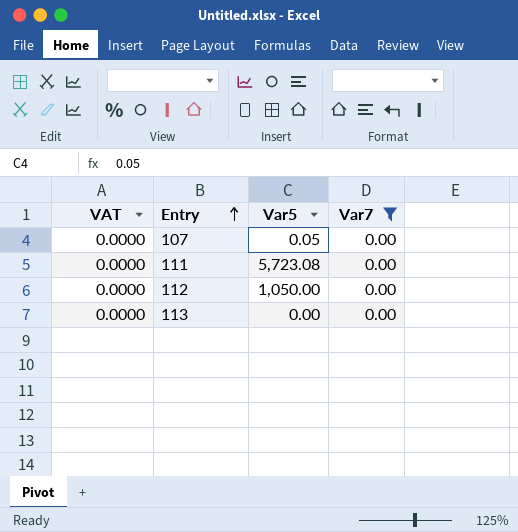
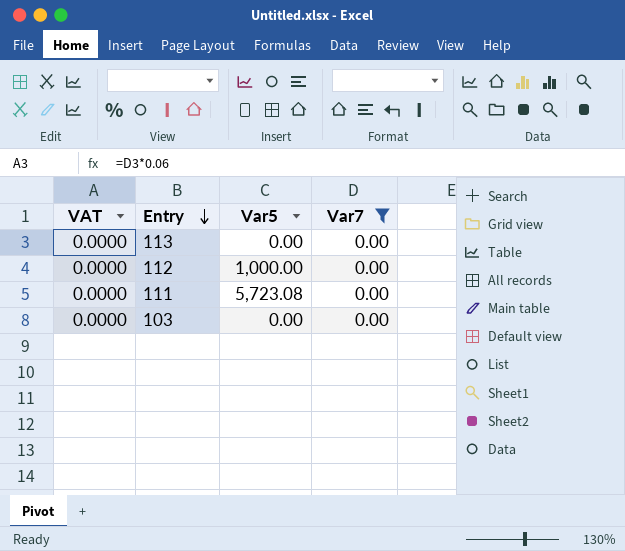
row order: Entry ascending -> Entry descending
row 107: 0.0000 | 0.05 | 0.00 -> none
112 | Var5: 1,050.00 -> 1,000.00
row 103: none -> 0.0000 | 0.00 | 0.00

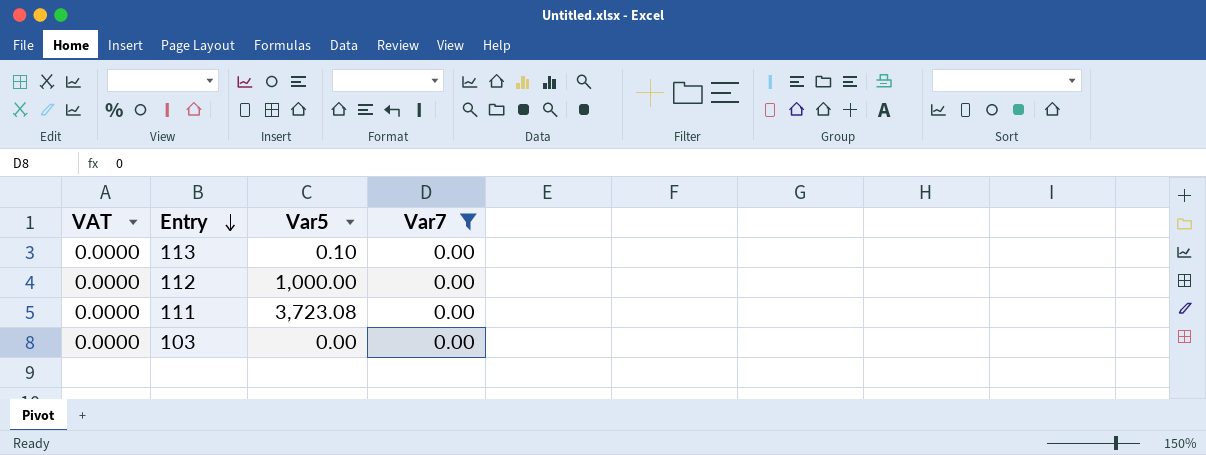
113 | Var5: 0.00 -> 0.10
111 | Var5: 5,723.08 -> 3,723.08

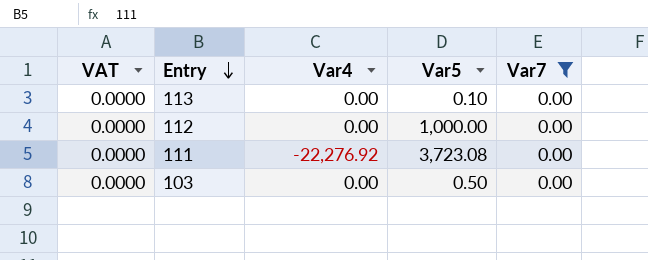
column Var4 | position: none -> 3
103 | Var5: 0.00 -> 0.50

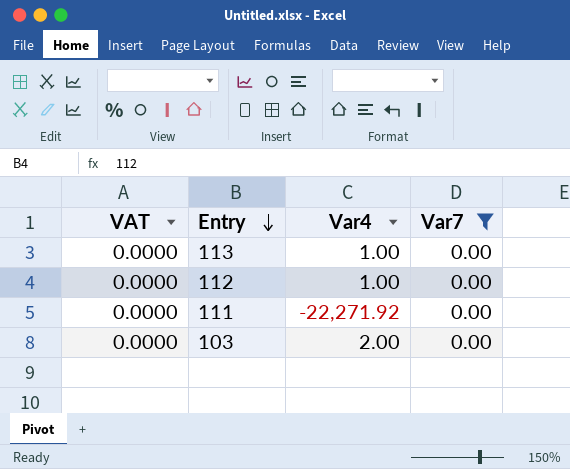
column Var5 | position: 4 -> none
113 | Var4: 0.00 -> 1.00
112 | Var4: 0.00 -> 1.00
111 | Var4: -22,276.92 -> -22,271.92
103 | Var4: 0.00 -> 2.00

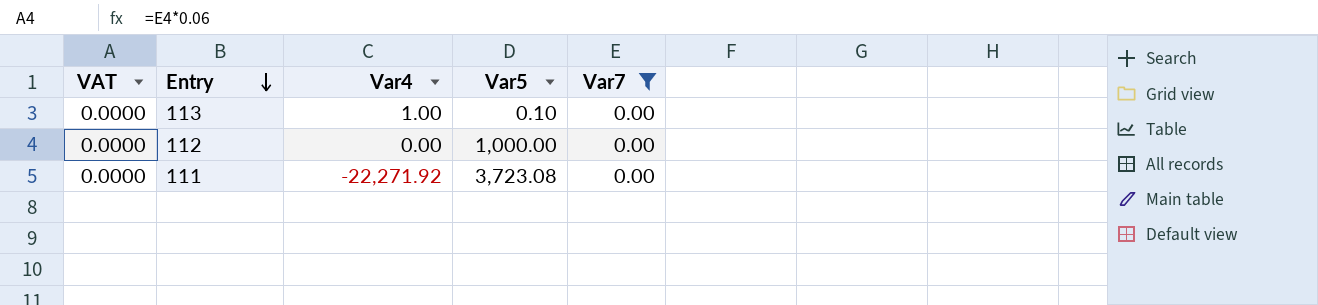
column Var5 | position: none -> 4
row 103: 0.0000 | 2.00 | 0.00 -> none
112 | Var4: 1.00 -> 0.00

